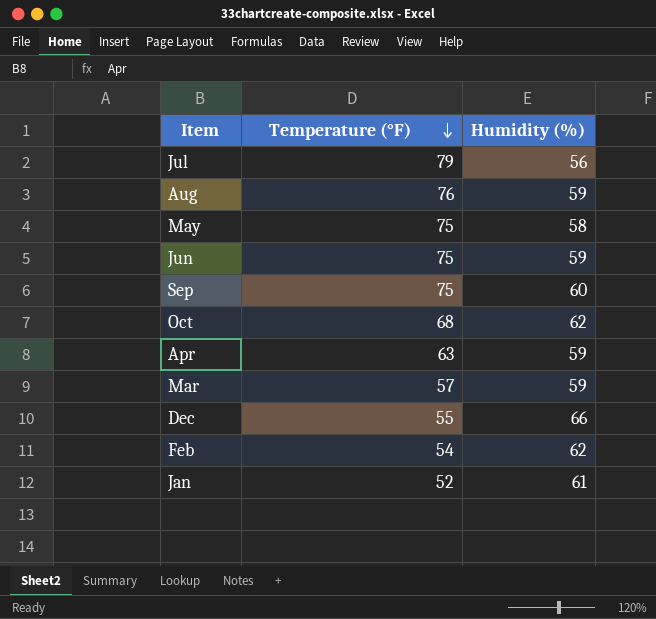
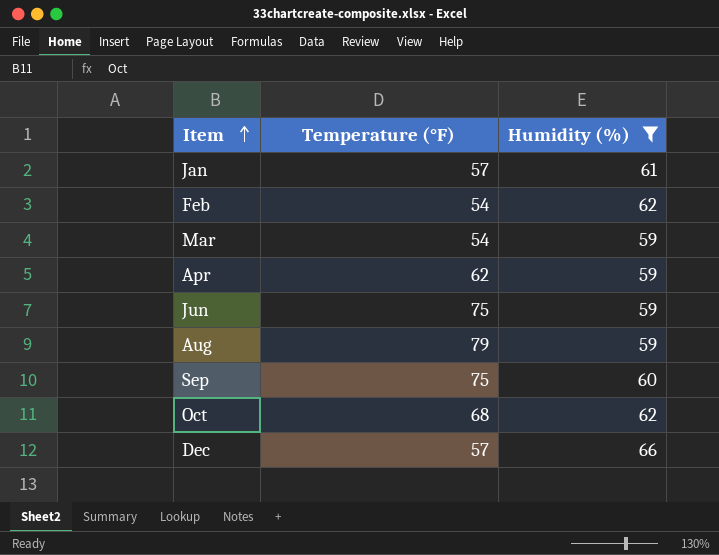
filter: none -> Humidity (%) >= 59
row order: Temperature (°F) descending -> Item ascending
Jan | Temperature (°F): 52 -> 57
Mar | Temperature (°F): 57 -> 54
Apr | Temperature (°F): 63 -> 62
Aug | Temperature (°F): 76 -> 79
Dec | Temperature (°F): 55 -> 57

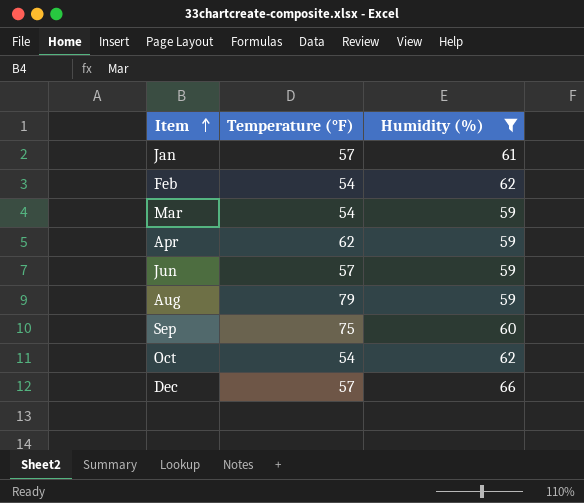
Jun | Temperature (°F): 75 -> 57
Oct | Temperature (°F): 68 -> 54

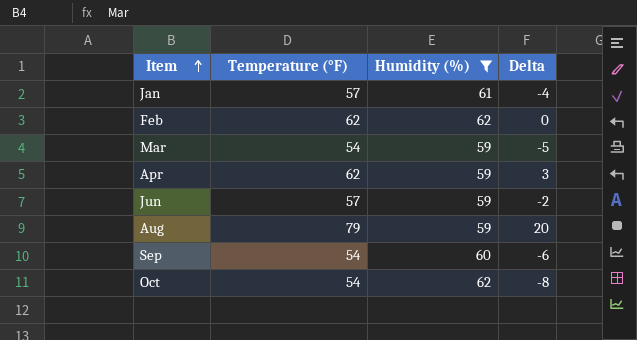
column Delta | formula: none -> [Temperature (°F)] - [Humidity (%)]
row Dec: 57 | 66 -> none
Feb | Temperature (°F): 54 -> 62
Sep | Temperature (°F): 75 -> 54

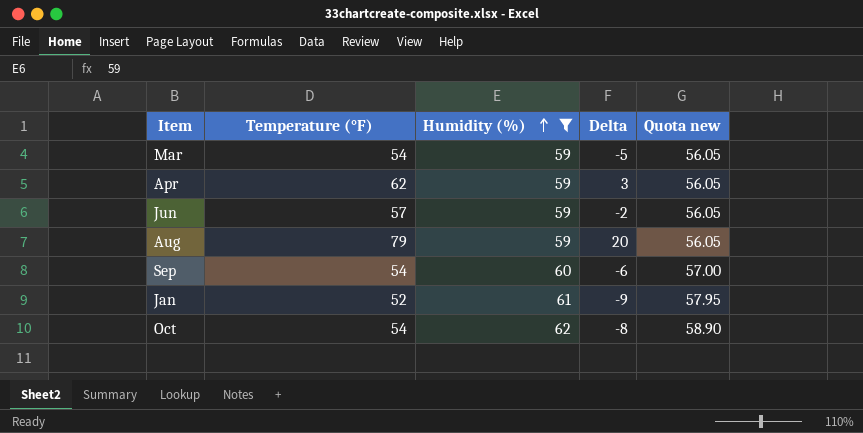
row order: Item ascending -> Humidity (%) ascending
column Quota new | formula: none -> [Humidity (%)] * 0.95
row Feb: 62 | 62 | 0 -> none
Jan | Temperature (°F): 57 -> 52
Jan | Delta: -4 -> -9

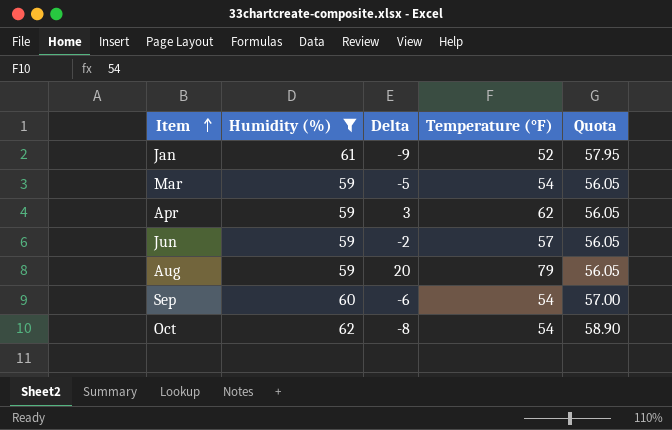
row order: Humidity (%) ascending -> Item ascending
column Temperature (°F) | position: 2 -> 4
column name: Quota new -> Quota

